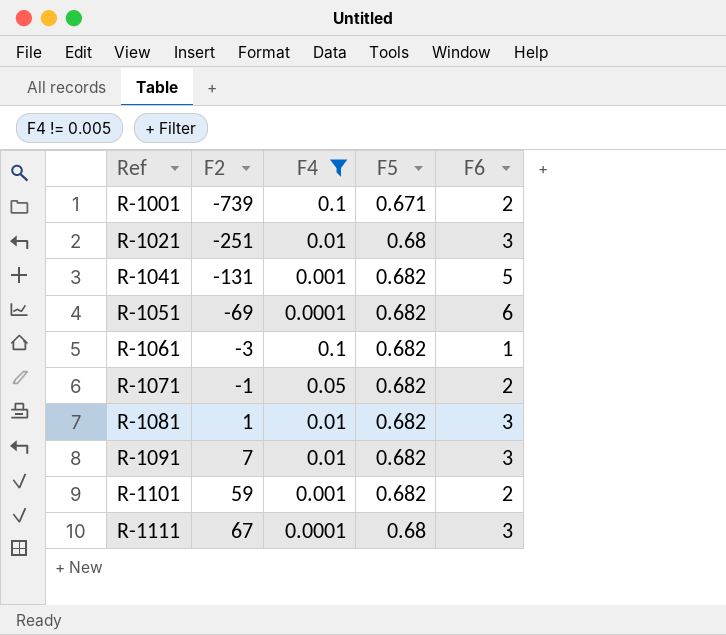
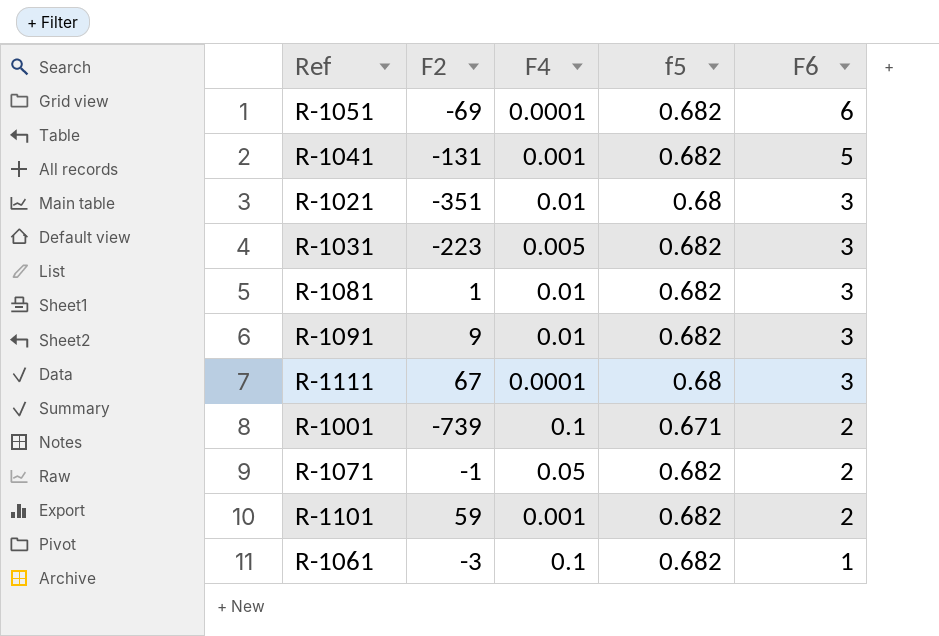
filter: F4 != 0.005 -> none
row order: Ref ascending -> F6 descending
column name: F5 -> f5
R-1021 | F2: -251 -> -351
R-1091 | F2: 7 -> 9

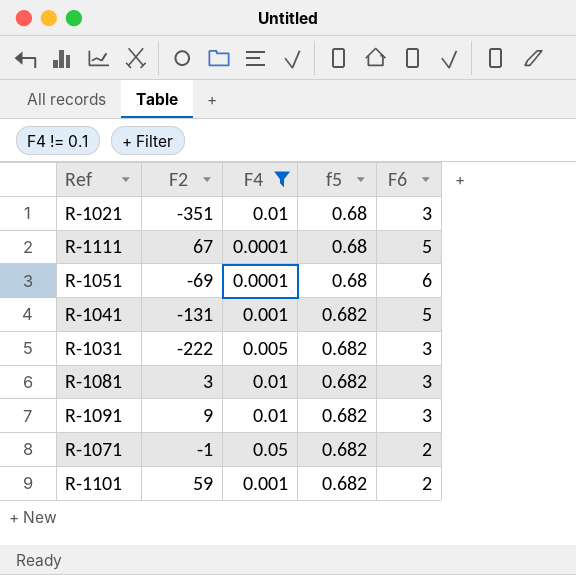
filter: none -> F4 != 0.1
row order: F6 descending -> f5 ascending
R-1111 | F6: 3 -> 5
R-1051 | f5: 0.682 -> 0.68
R-1031 | F2: -223 -> -222
R-1081 | F2: 1 -> 3

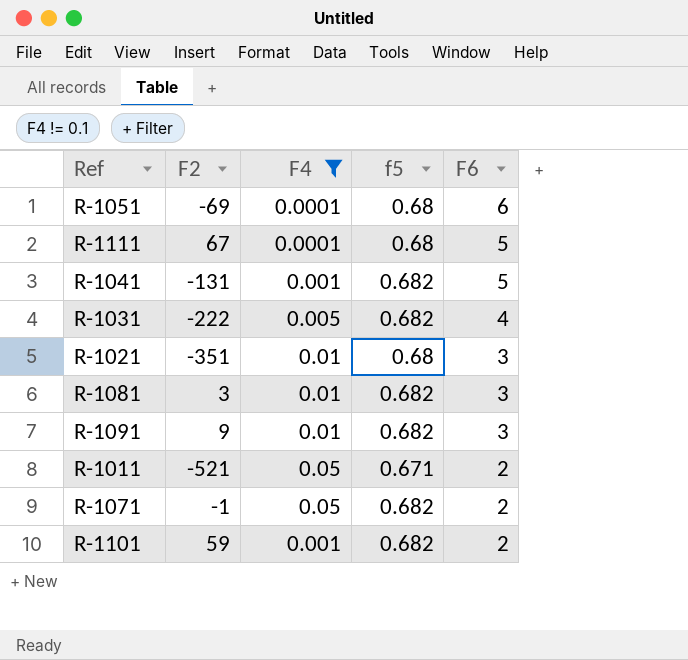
row order: f5 ascending -> F6 descending
R-1031 | F6: 3 -> 4
row R-1011: none -> -521 | 0.05 | 0.671 | 2

